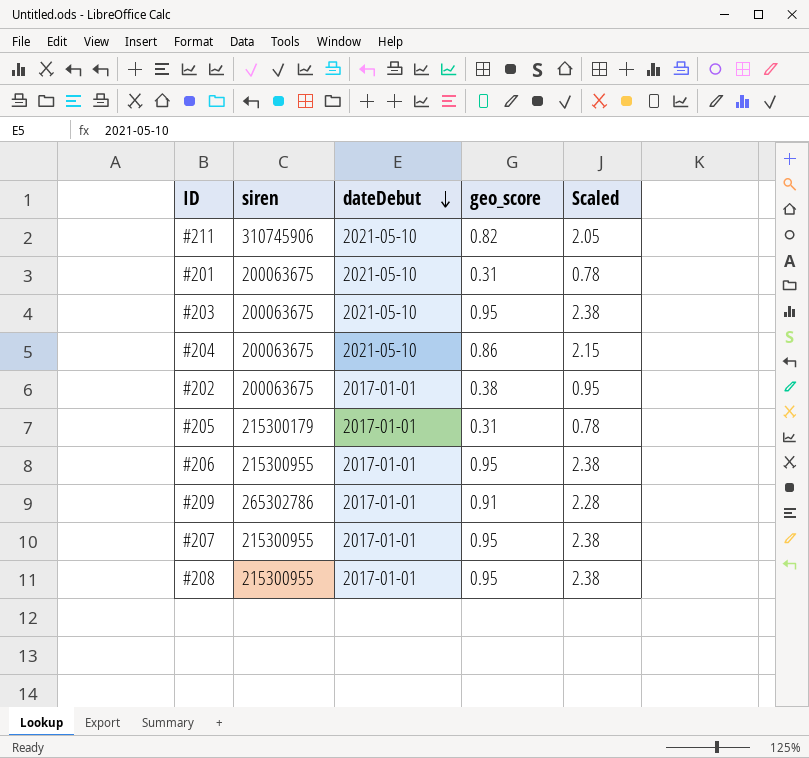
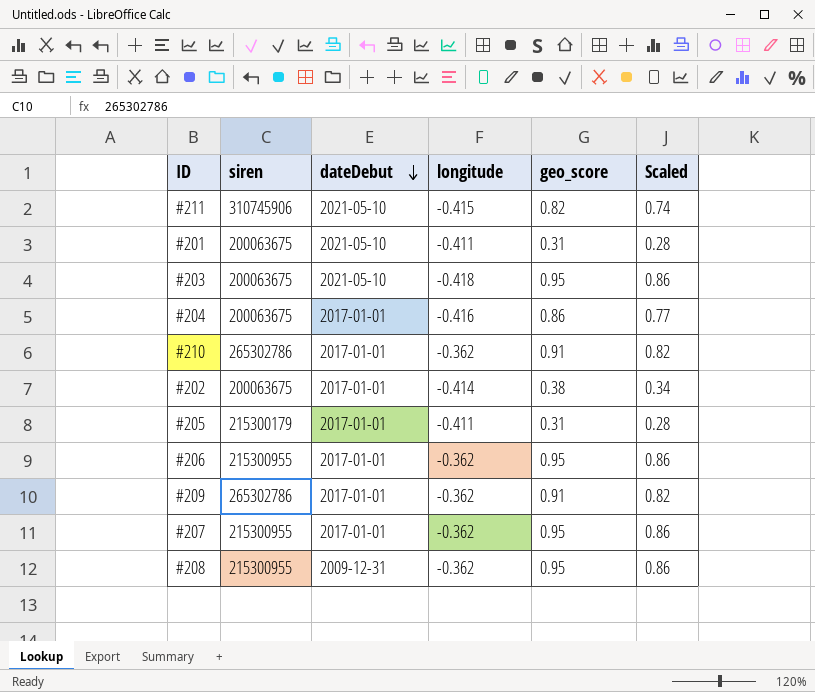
column longitude | position: none -> 4
column Scaled | formula: [geo_score] * 2.5 -> [geo_score] * 0.9
#204 | dateDebut: 2021-05-10 -> 2017-01-01
row #210: none -> 265302786 | 2017-01-01 | -0.362 | 0.91 | 0.82
#208 | dateDebut: 2017-01-01 -> 2009-12-31

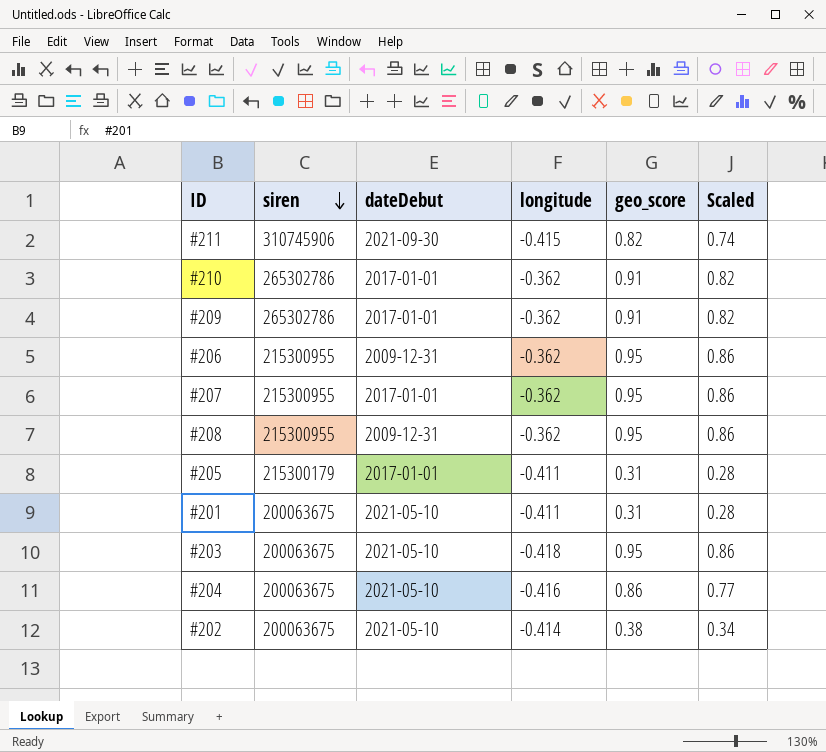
row order: dateDebut descending -> siren descending
#211 | dateDebut: 2021-05-10 -> 2021-09-30
#206 | dateDebut: 2017-01-01 -> 2009-12-31
#204 | dateDebut: 2017-01-01 -> 2021-05-10
#202 | dateDebut: 2017-01-01 -> 2021-05-10

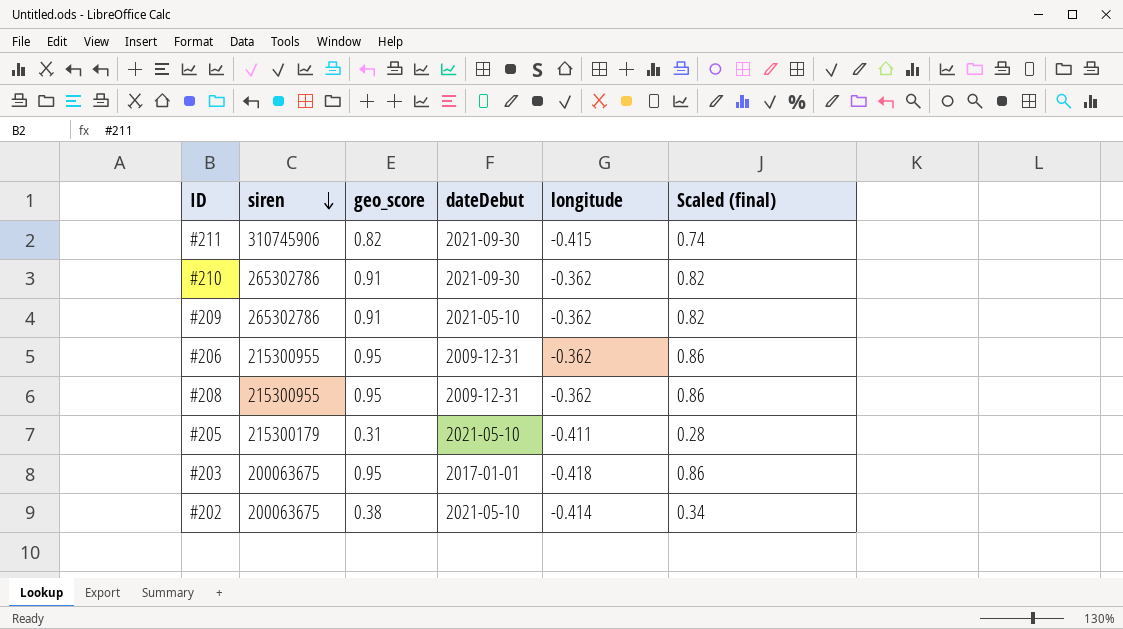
column geo_score | position: 5 -> 3
column name: Scaled -> Scaled (final)
row #207: 215300955 | 2017-01-01 | -0.362 | 0.95 | 0.86 -> none
row #201: 200063675 | 2021-05-10 | -0.411 | 0.31 | 0.28 -> none
row #204: 200063675 | 2021-05-10 | -0.416 | 0.86 | 0.77 -> none
#210 | dateDebut: 2017-01-01 -> 2021-09-30
#209 | dateDebut: 2017-01-01 -> 2021-05-10
#205 | dateDebut: 2017-01-01 -> 2021-05-10
#203 | dateDebut: 2021-05-10 -> 2017-01-01

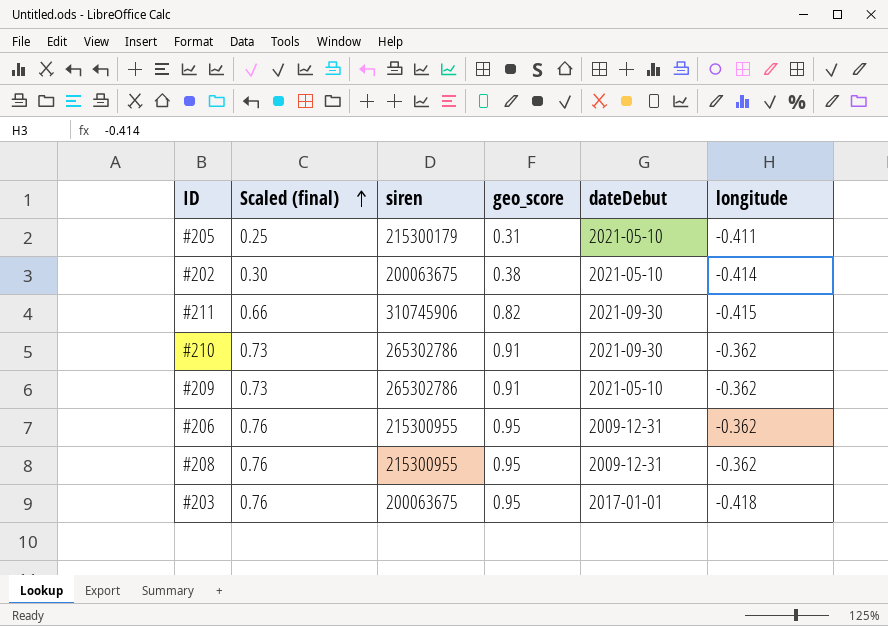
row order: siren descending -> Scaled (final) ascending
column Scaled (final) | formula: [geo_score] * 0.9 -> [geo_score] * 0.8
column Scaled (final) | position: 6 -> 2

